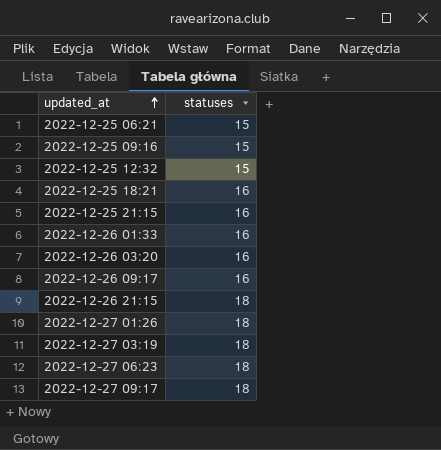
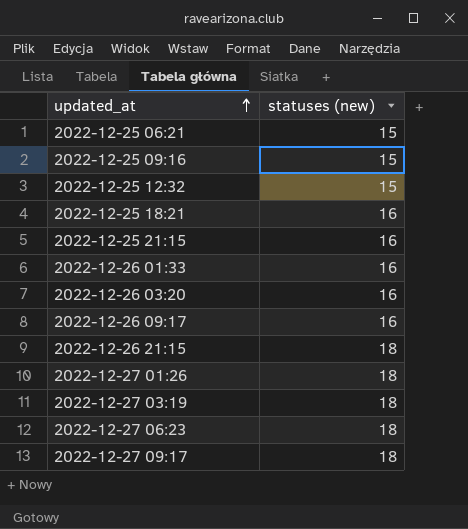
column name: statuses -> statuses (new)

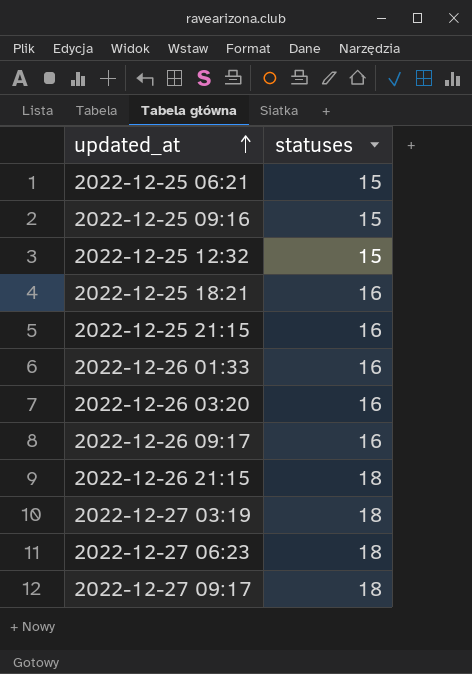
column name: statuses (new) -> statuses
row 2022-12-27 01:26: 18 -> none

